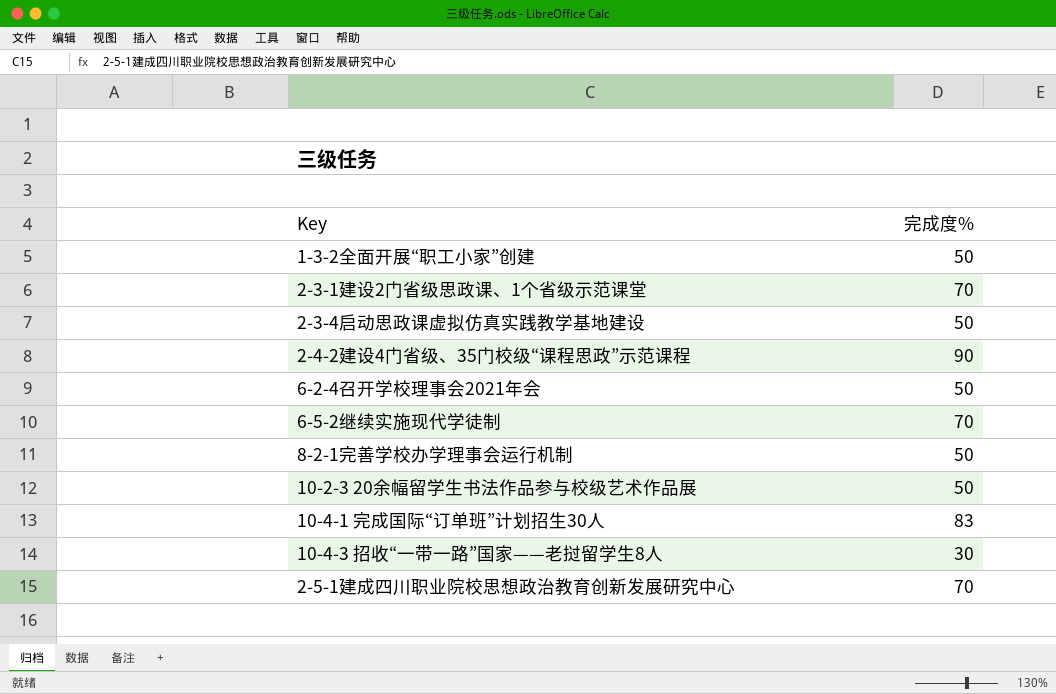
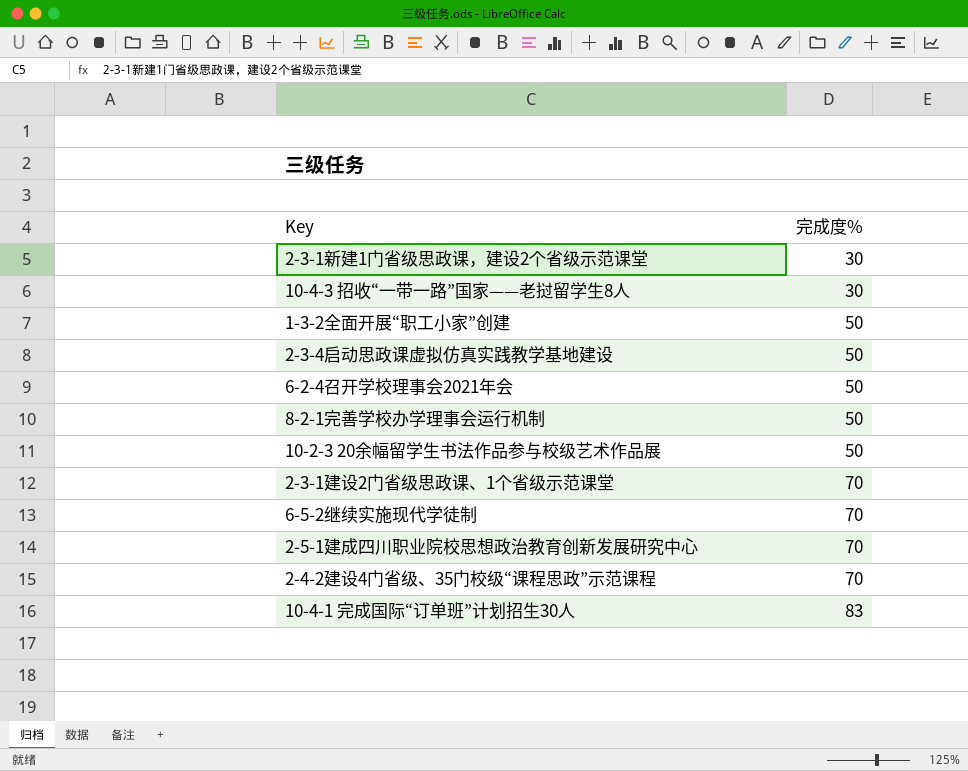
row order: none -> 完成度% ascending
row 2-3-1新建1门省级思政课，建设2个省级示范课堂: none -> 30
2-4-2建设4门省级、35门校级“课程思政”示范课程 | 完成度%: 90 -> 70

